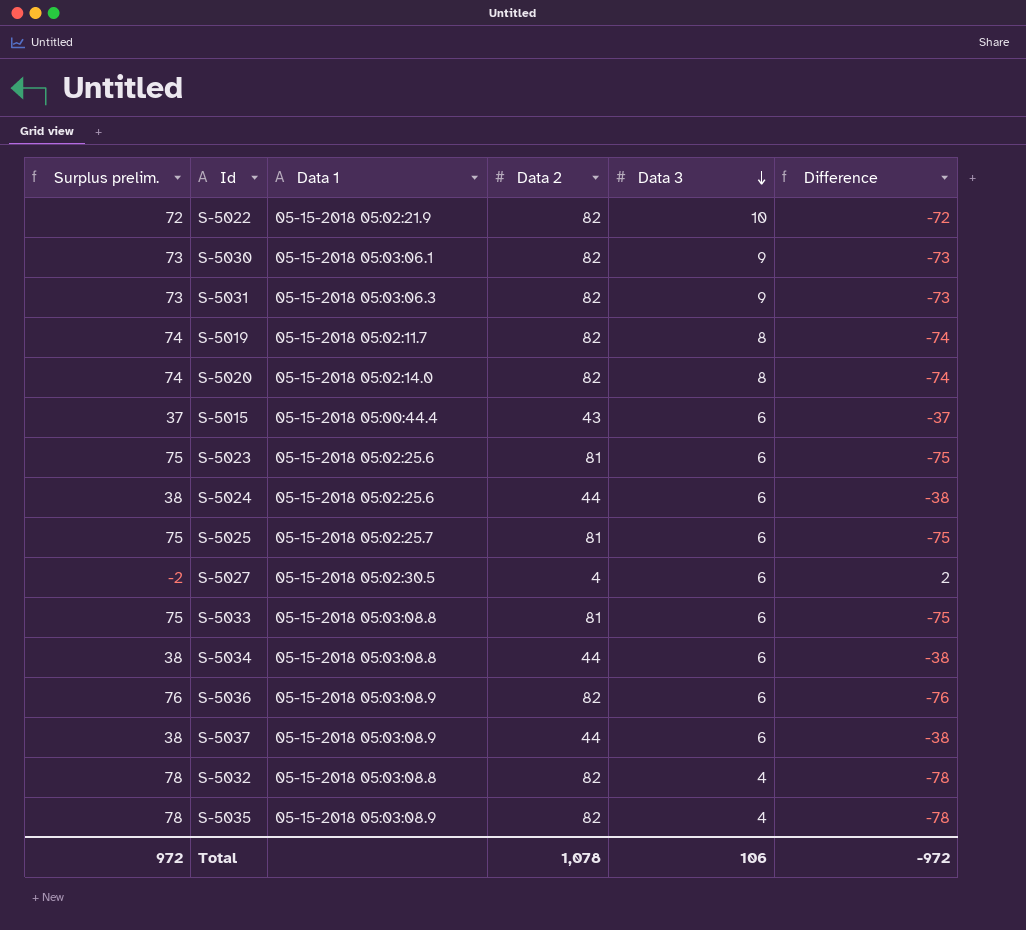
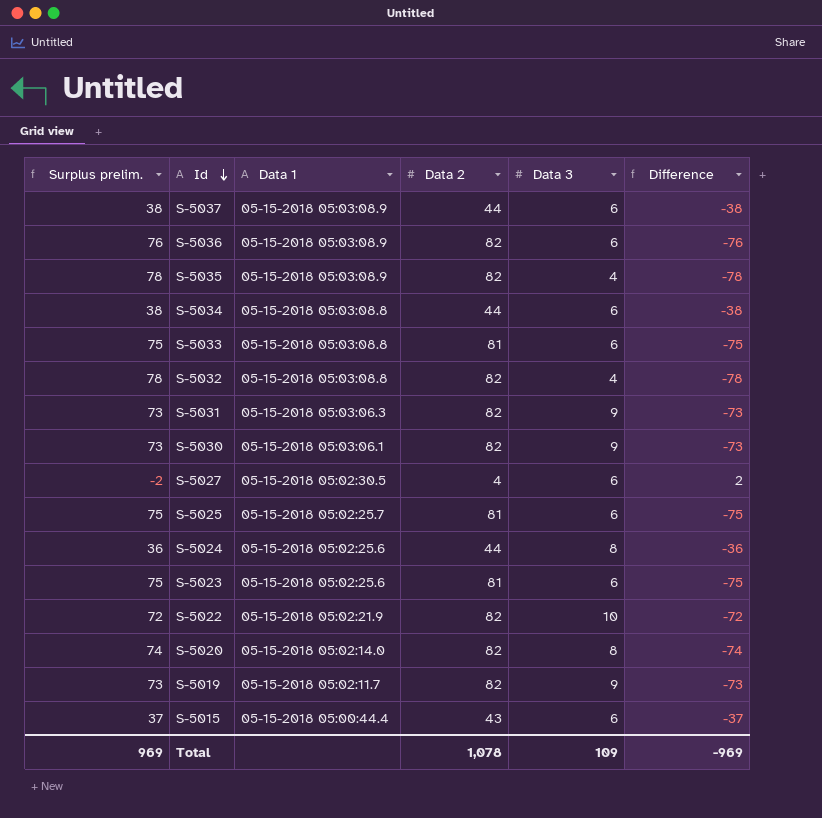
row order: Data 3 descending -> Id descending
S-5024 | Surplus prelim.: 38 -> 36
S-5024 | Data 3: 6 -> 8
S-5024 | Difference: -38 -> -36
S-5019 | Surplus prelim.: 74 -> 73
S-5019 | Data 3: 8 -> 9
S-5019 | Difference: -74 -> -73
Total | Surplus prelim.: 972 -> 969
Total | Data 3: 106 -> 109
Total | Difference: -972 -> -969

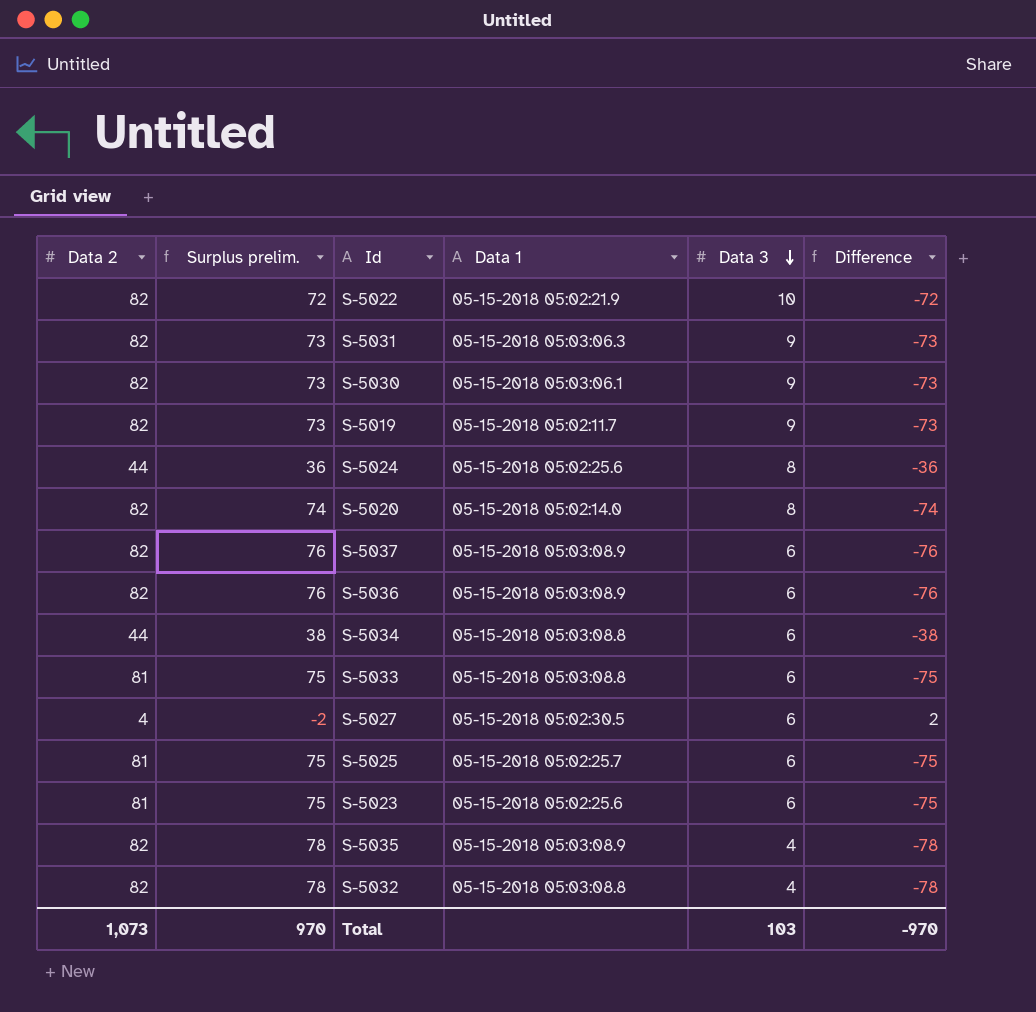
row order: Id descending -> Data 3 descending
column Data 2 | position: 4 -> 1
row S-5015: 37 | 05-15-2018 05:00:44.4 | 43 | 6 | -37 -> none
S-5037 | Data 2: 44 -> 82
S-5037 | Surplus prelim.: 38 -> 76
S-5037 | Difference: -38 -> -76
Total | Data 2: 1,078 -> 1,073
Total | Surplus prelim.: 969 -> 970
Total | Data 3: 109 -> 103
Total | Difference: -969 -> -970

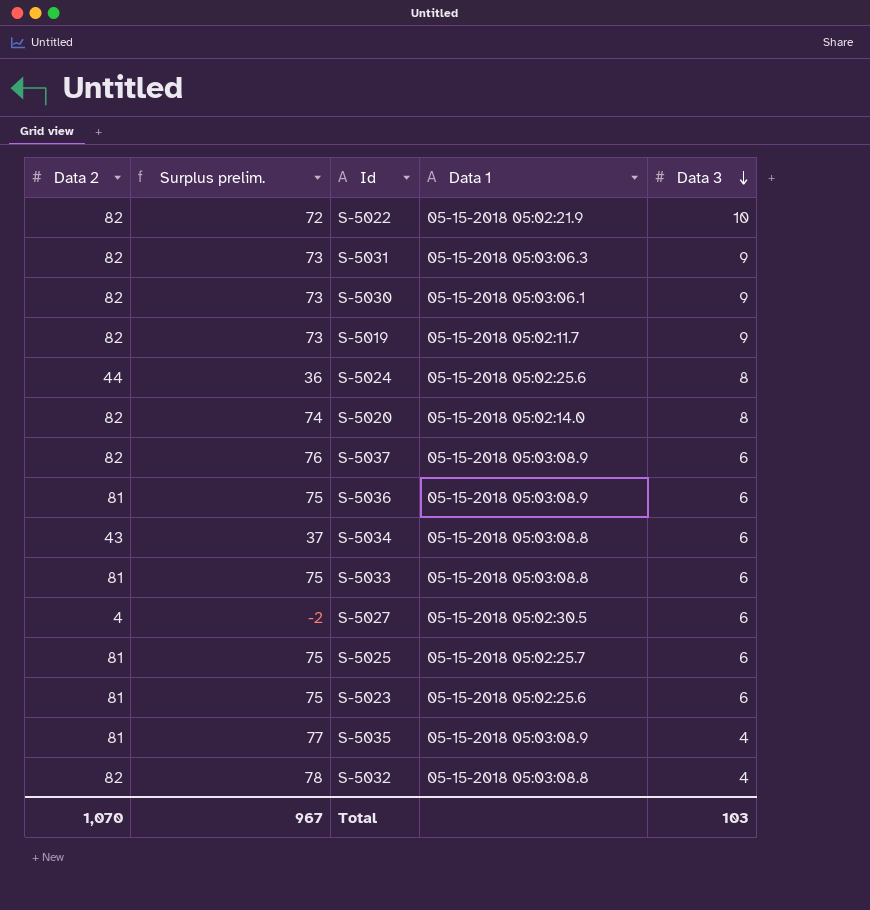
column Difference | formula: [Data 3] - [Data 2] -> none
S-5036 | Data 2: 82 -> 81
S-5036 | Surplus prelim.: 76 -> 75
S-5034 | Data 2: 44 -> 43
S-5034 | Surplus prelim.: 38 -> 37
S-5035 | Data 2: 82 -> 81
S-5035 | Surplus prelim.: 78 -> 77
Total | Data 2: 1,073 -> 1,070
Total | Surplus prelim.: 970 -> 967

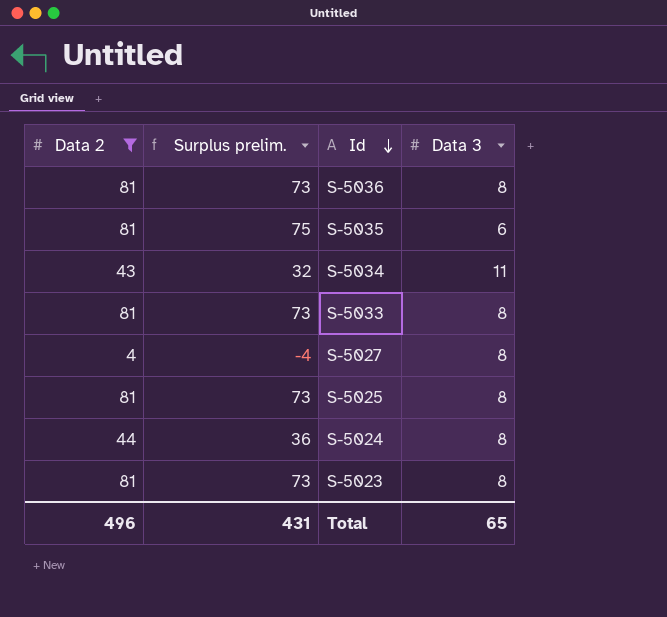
filter: none -> Data 2 != 82
row order: Data 3 descending -> Id descending
column Data 1 | position: 4 -> none
S-5036 | Surplus prelim.: 75 -> 73
S-5036 | Data 3: 6 -> 8
S-5035 | Surplus prelim.: 77 -> 75
S-5035 | Data 3: 4 -> 6
S-5034 | Surplus prelim.: 37 -> 32
S-5034 | Data 3: 6 -> 11
S-5033 | Surplus prelim.: 75 -> 73
S-5033 | Data 3: 6 -> 8
S-5027 | Surplus prelim.: -2 -> -4
S-5027 | Data 3: 6 -> 8
S-5025 | Surplus prelim.: 75 -> 73
S-5025 | Data 3: 6 -> 8
S-5023 | Surplus prelim.: 75 -> 73
S-5023 | Data 3: 6 -> 8
Total | Data 2: 1,070 -> 496
Total | Surplus prelim.: 967 -> 431
Total | Data 3: 103 -> 65

